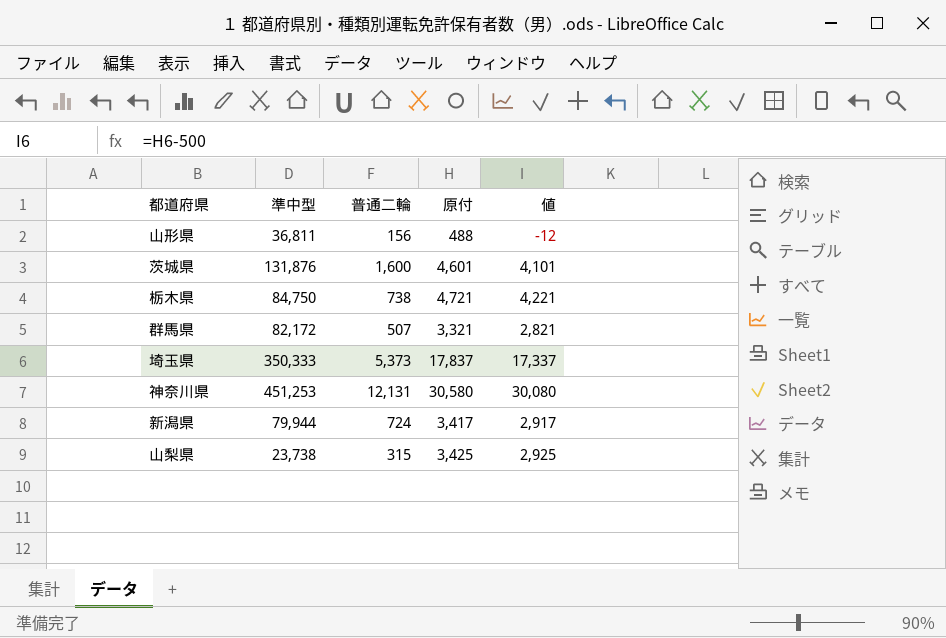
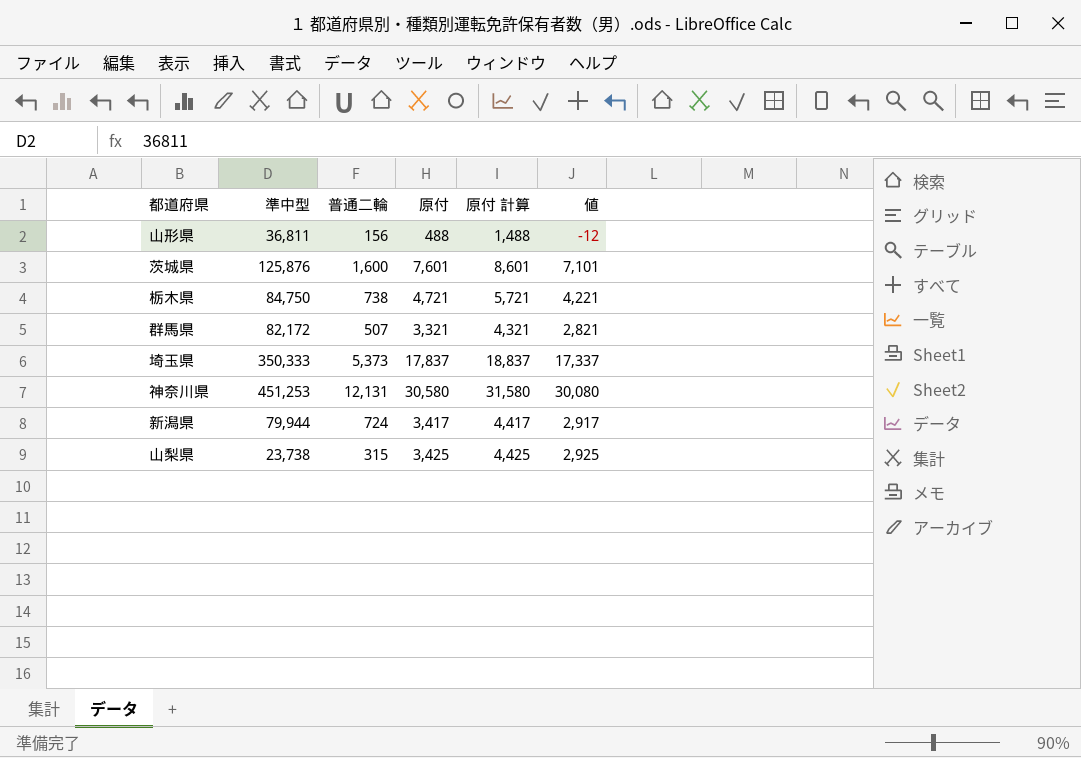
column 原付 計算 | formula: none -> [原付] + 1000
茨城県 | 準中型: 131,876 -> 125,876
茨城県 | 原付: 4,601 -> 7,601
茨城県 | 値: 4,101 -> 7,101

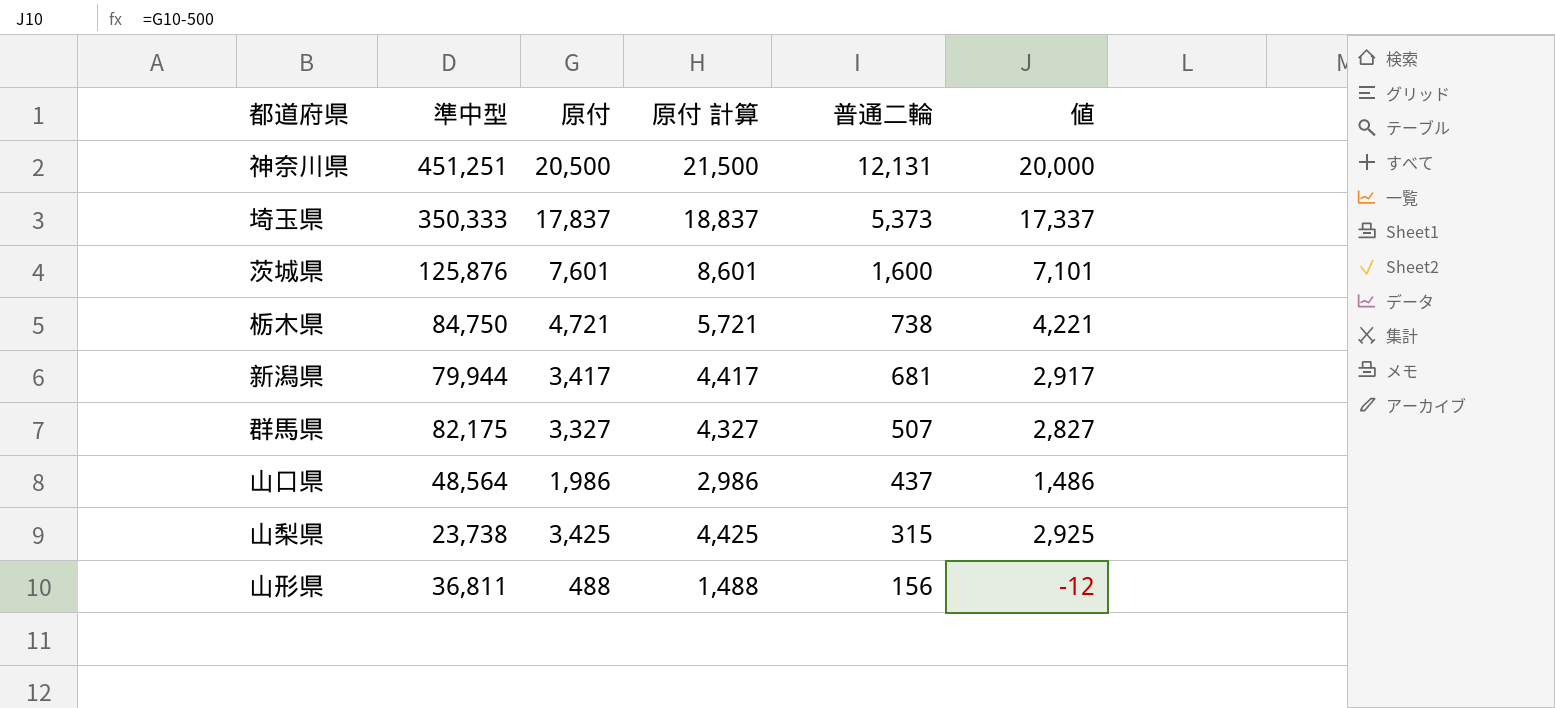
row order: none -> 普通二輪 descending
column 普通二輪 | position: 3 -> 5
神奈川県 | 準中型: 451,253 -> 451,251
神奈川県 | 原付: 30,580 -> 20,500
神奈川県 | 原付 計算: 31,580 -> 21,500
神奈川県 | 値: 30,080 -> 20,000
新潟県 | 普通二輪: 724 -> 681
群馬県 | 準中型: 82,172 -> 82,175
群馬県 | 原付: 3,321 -> 3,327
群馬県 | 原付 計算: 4,321 -> 4,327
群馬県 | 値: 2,821 -> 2,827
row 山口県: none -> 48,564 | 1,986 | 2,986 | 437 | 1,486

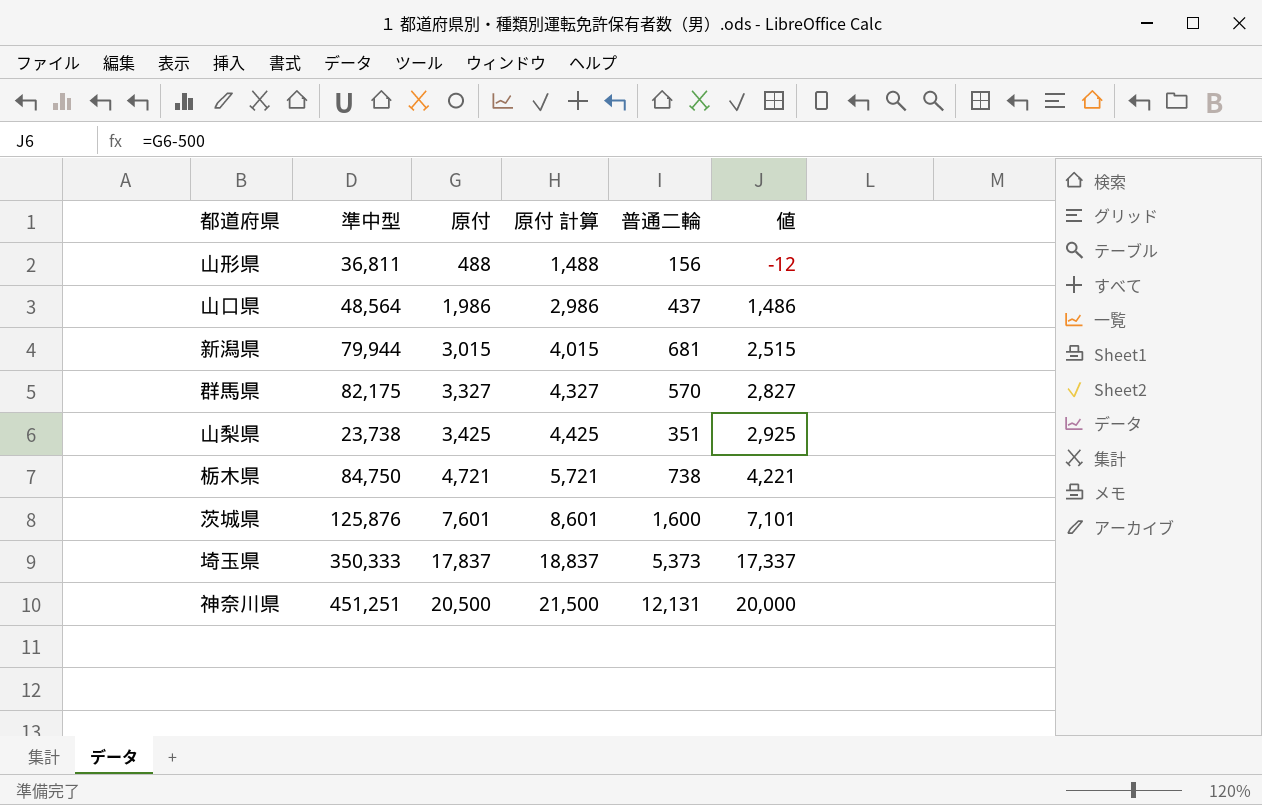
row order: 普通二輪 descending -> 原付 ascending
新潟県 | 原付: 3,417 -> 3,015
新潟県 | 原付 計算: 4,417 -> 4,015
新潟県 | 値: 2,917 -> 2,515
群馬県 | 普通二輪: 507 -> 570
山梨県 | 普通二輪: 315 -> 351

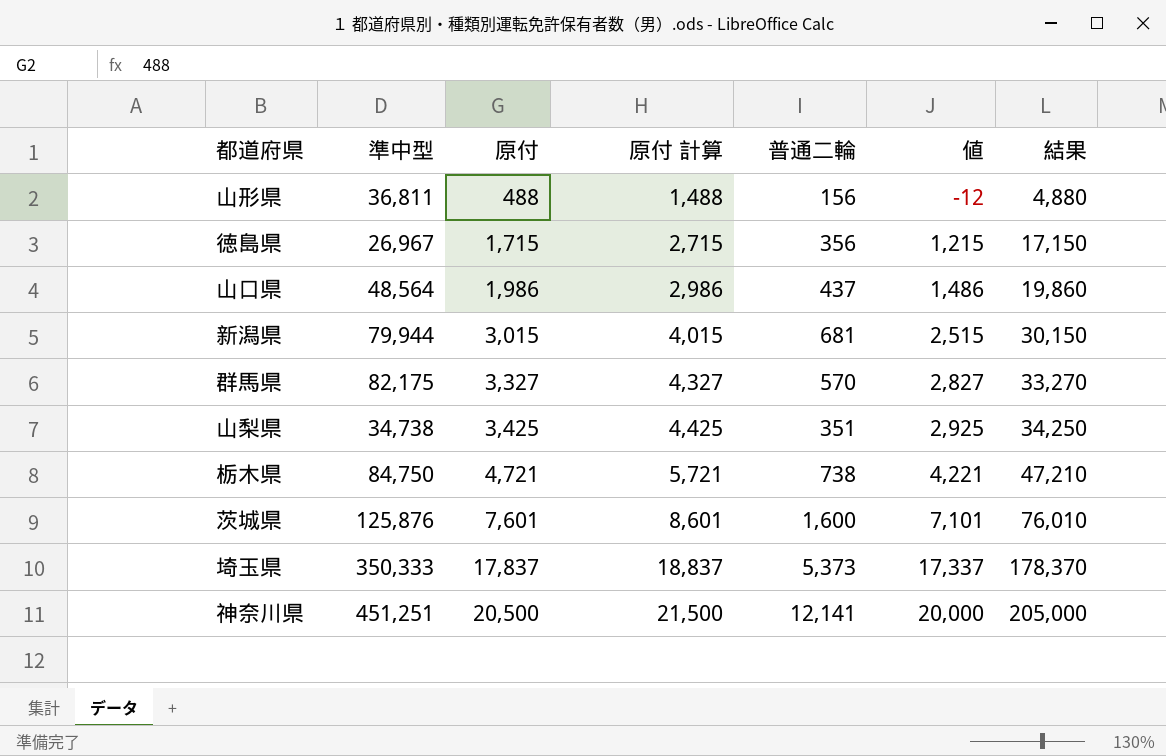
column 結果 | formula: none -> [原付] * 10
row 徳島県: none -> 26,967 | 1,715 | 2,715 | 356 | 1,215 | 17,150
山梨県 | 準中型: 23,738 -> 34,738
神奈川県 | 普通二輪: 12,131 -> 12,141

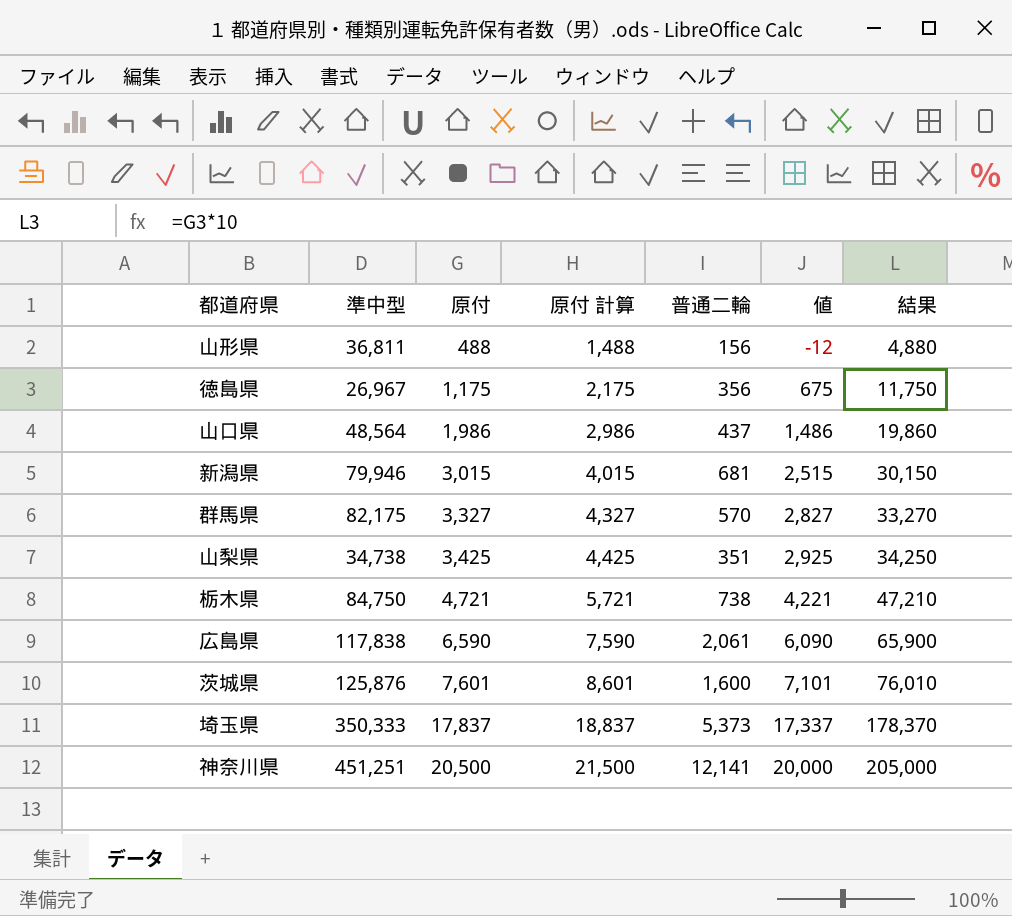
徳島県 | 原付: 1,715 -> 1,175
徳島県 | 原付 計算: 2,715 -> 2,175
徳島県 | 値: 1,215 -> 675
徳島県 | 結果: 17,150 -> 11,750
新潟県 | 準中型: 79,944 -> 79,946
row 広島県: none -> 117,838 | 6,590 | 7,590 | 2,061 | 6,090 | 65,900

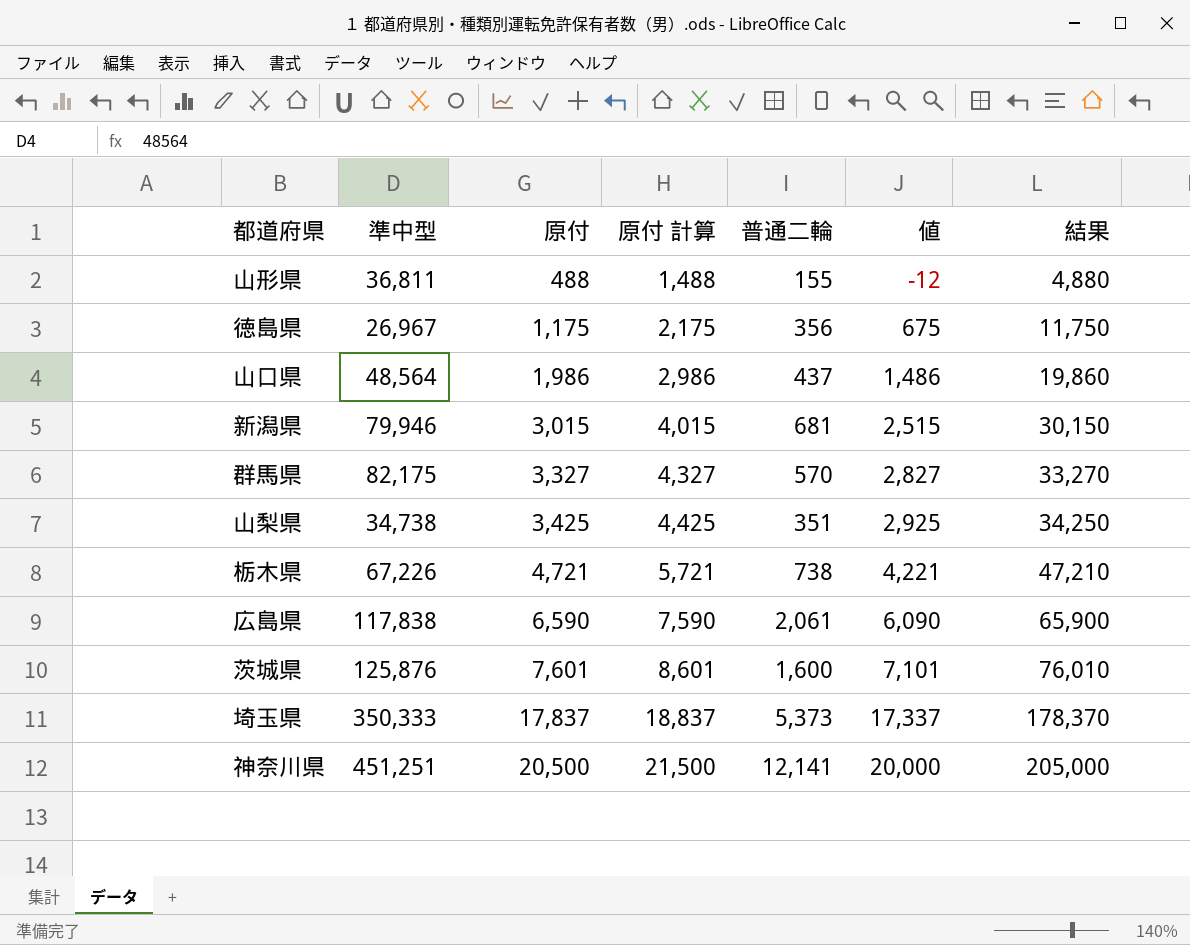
山形県 | 普通二輪: 156 -> 155
栃木県 | 準中型: 84,750 -> 67,226

